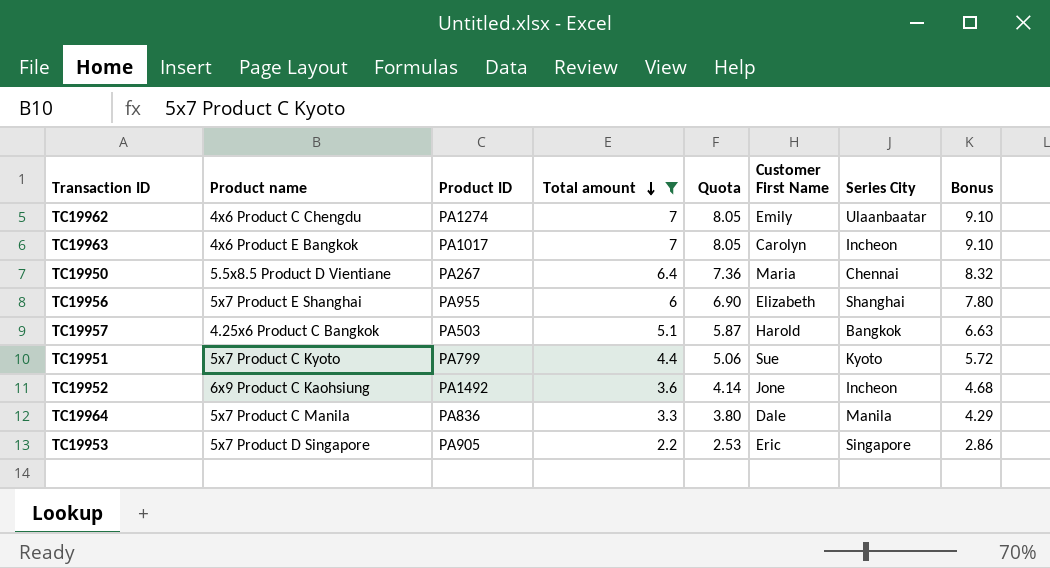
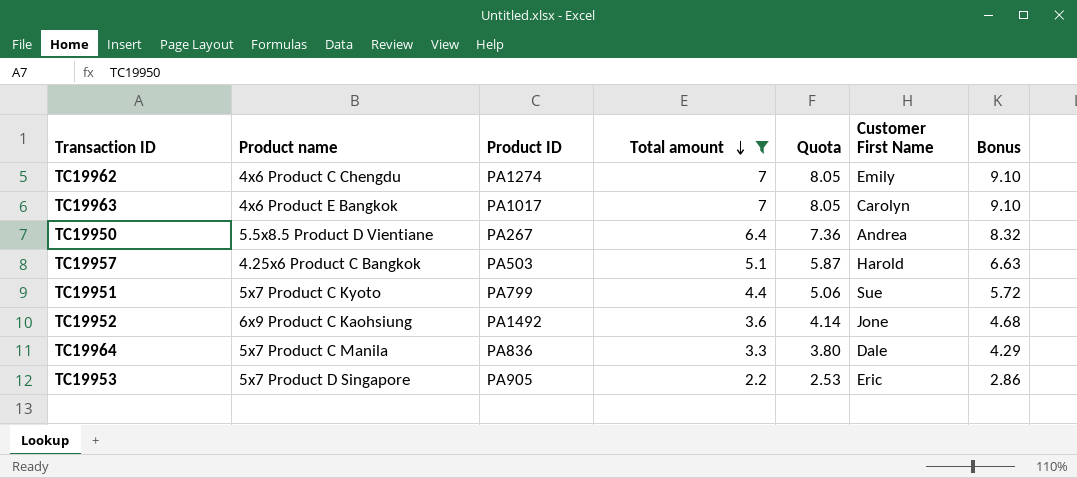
column Series City | position: 7 -> none
row TC19956: 5x7 Product E Shanghai | PA955 | 6 | 6.90 | Elizabeth | Shanghai | 7.80 -> none
TC19950 | Customer First Name: Maria -> Andrea

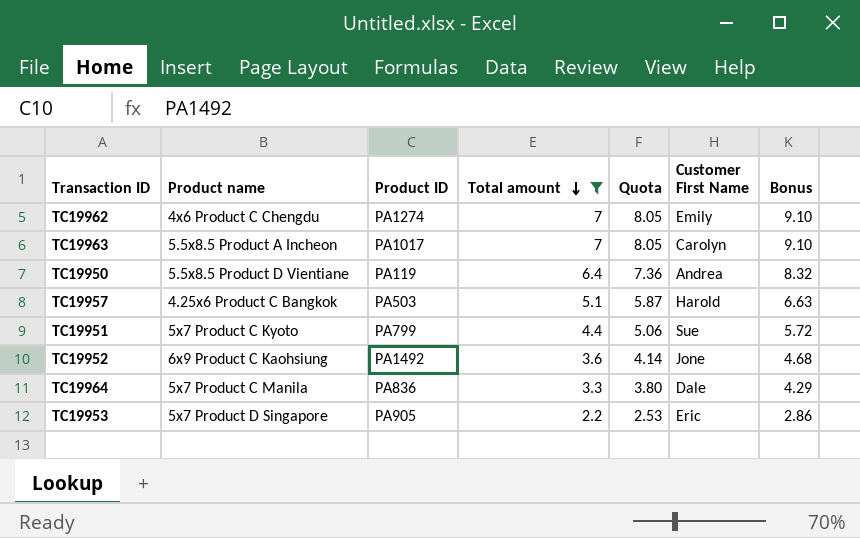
TC19963 | Product name: 4x6 Product E Bangkok -> 5.5x8.5 Product A Incheon
TC19950 | Product ID: PA267 -> PA119

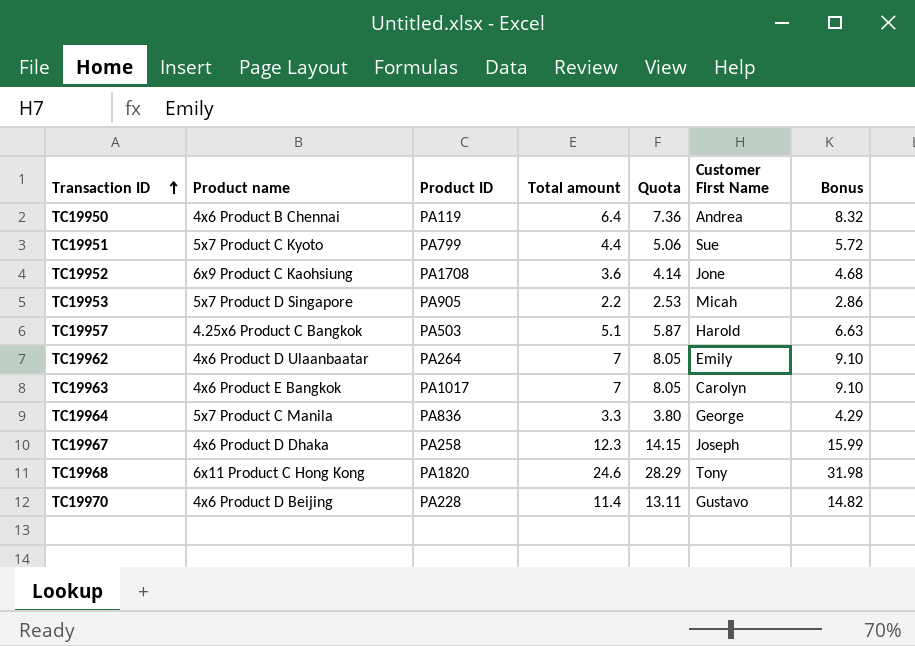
filter: Total amount <= 7 -> none
row order: Total amount descending -> Transaction ID ascending
TC19950 | Product name: 5.5x8.5 Product D Vientiane -> 4x6 Product B Chennai
TC19952 | Product ID: PA1492 -> PA1708
TC19953 | Customer First Name: Eric -> Micah
TC19962 | Product name: 4x6 Product C Chengdu -> 4x6 Product D Ulaanbaatar
TC19962 | Product ID: PA1274 -> PA264
TC19963 | Product name: 5.5x8.5 Product A Incheon -> 4x6 Product E Bangkok
TC19964 | Customer First Name: Dale -> George

